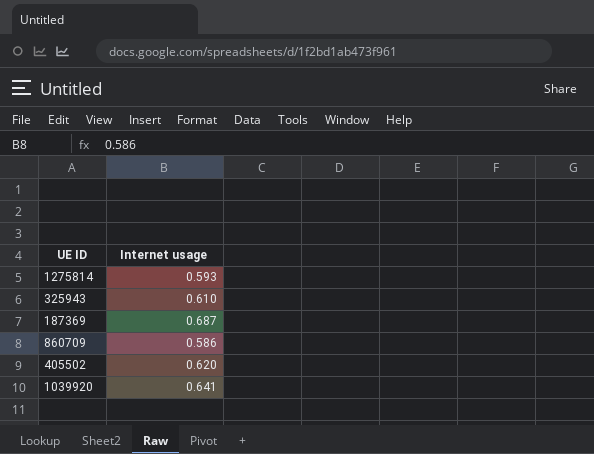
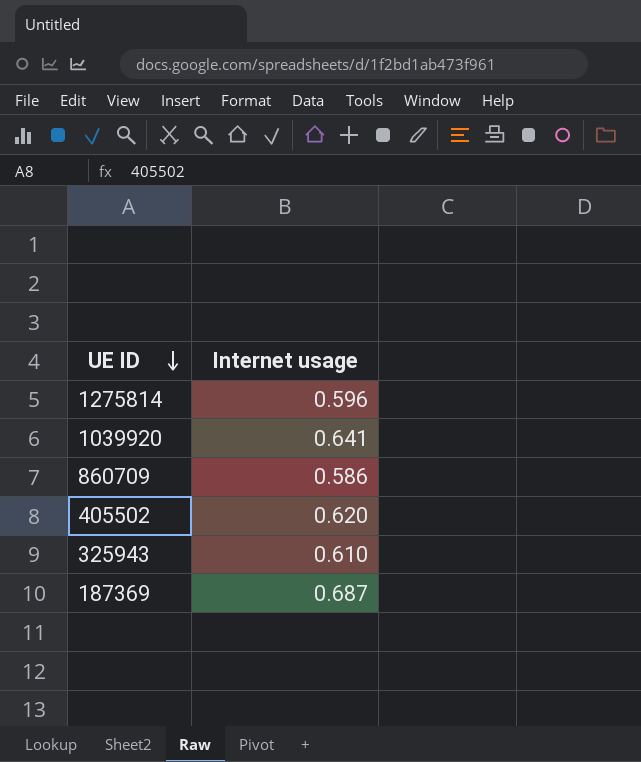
row order: none -> UE ID descending
1275814 | Internet usage: 0.593 -> 0.596

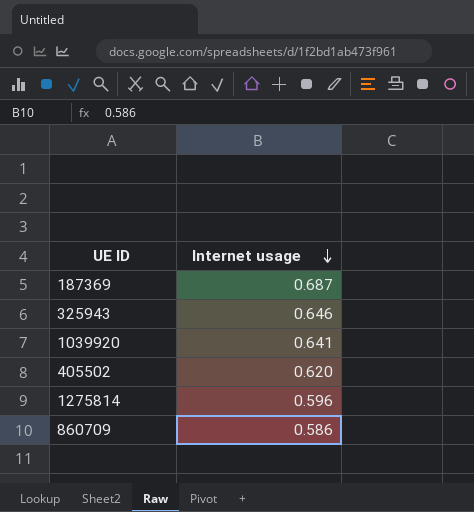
row order: UE ID descending -> Internet usage descending
325943 | Internet usage: 0.610 -> 0.646

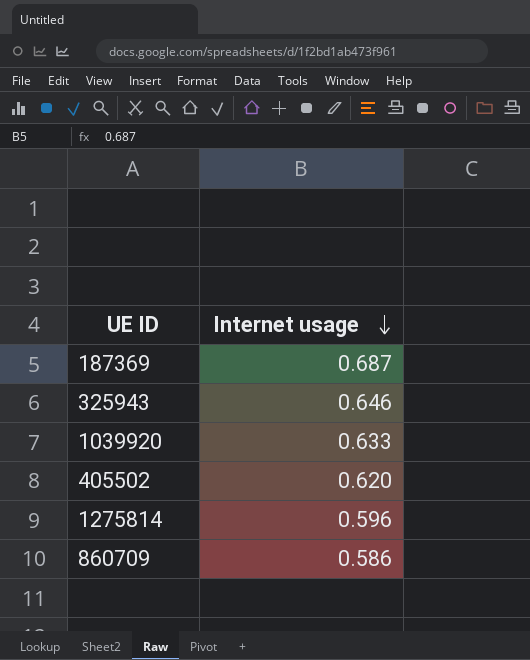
1039920 | Internet usage: 0.641 -> 0.633

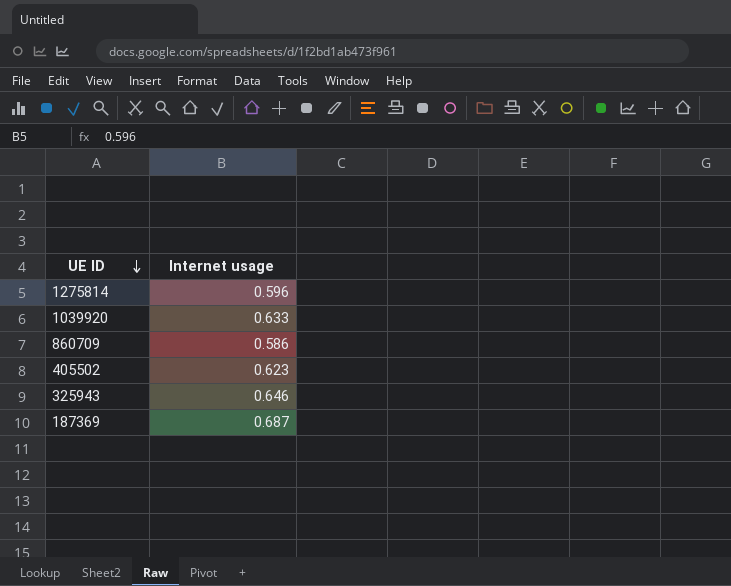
row order: Internet usage descending -> UE ID descending
405502 | Internet usage: 0.620 -> 0.623

